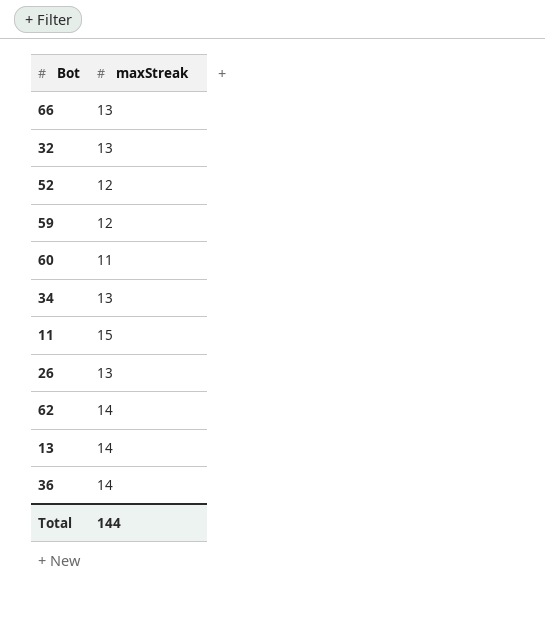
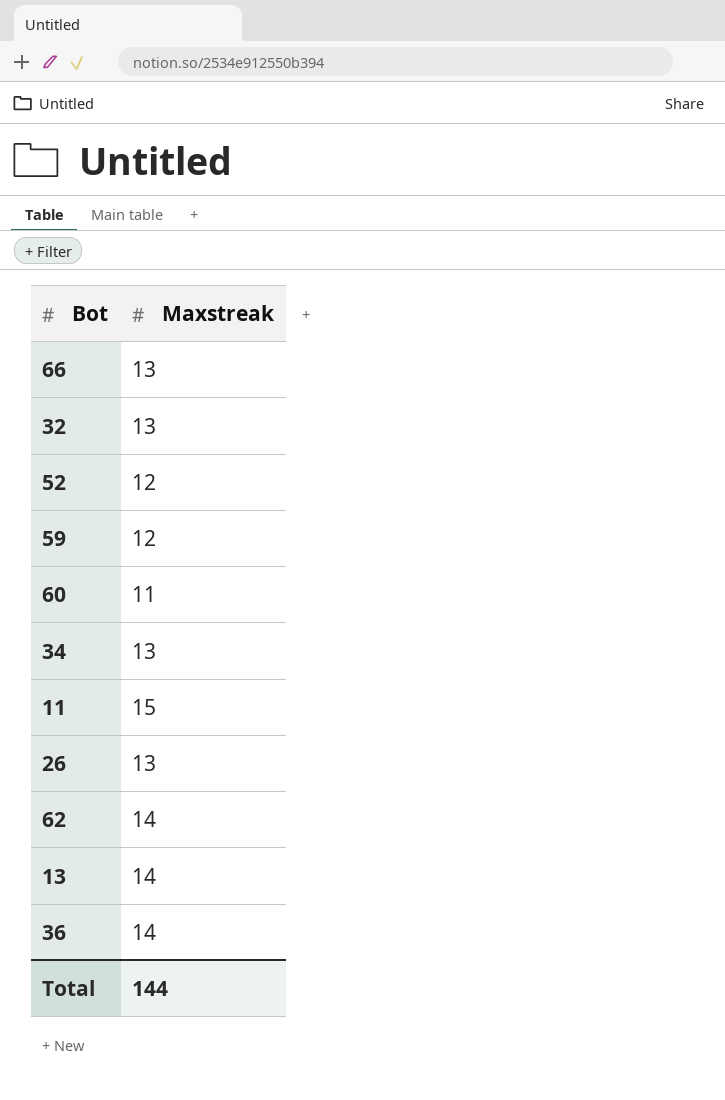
column name: maxStreak -> Maxstreak

